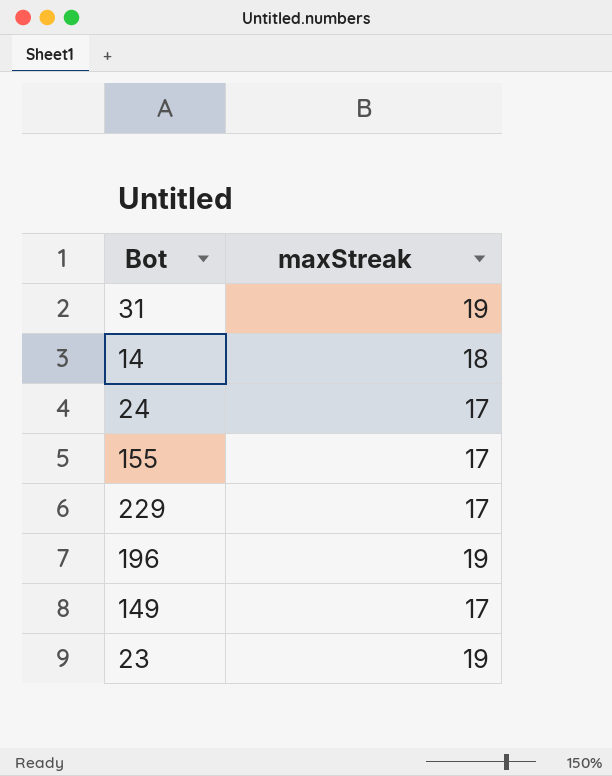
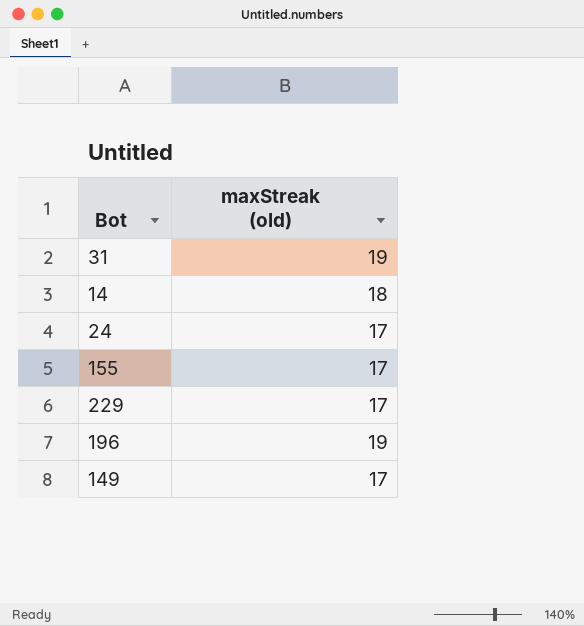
column name: maxStreak -> maxStreak (old)
row 23: 19 -> none

